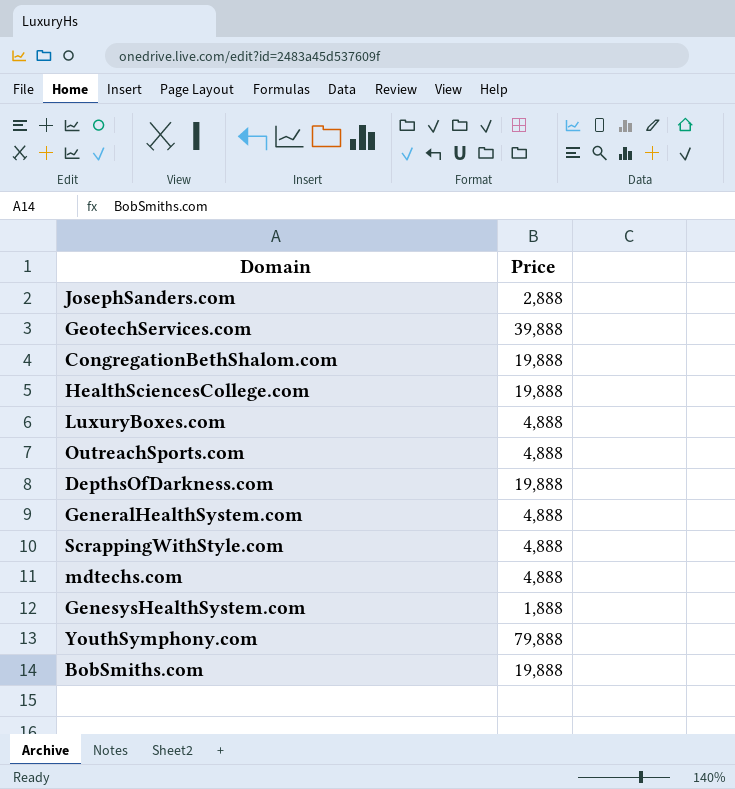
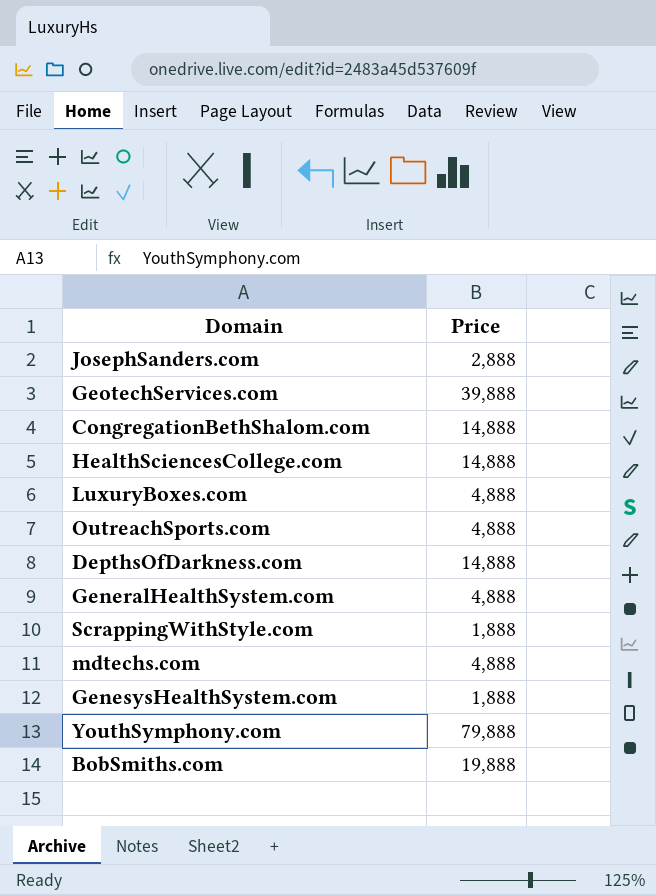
CongregationBethShalom.com | Price: 19,888 -> 14,888
HealthSciencesCollege.com | Price: 19,888 -> 14,888
DepthsOfDarkness.com | Price: 19,888 -> 14,888
ScrappingWithStyle.com | Price: 4,888 -> 1,888

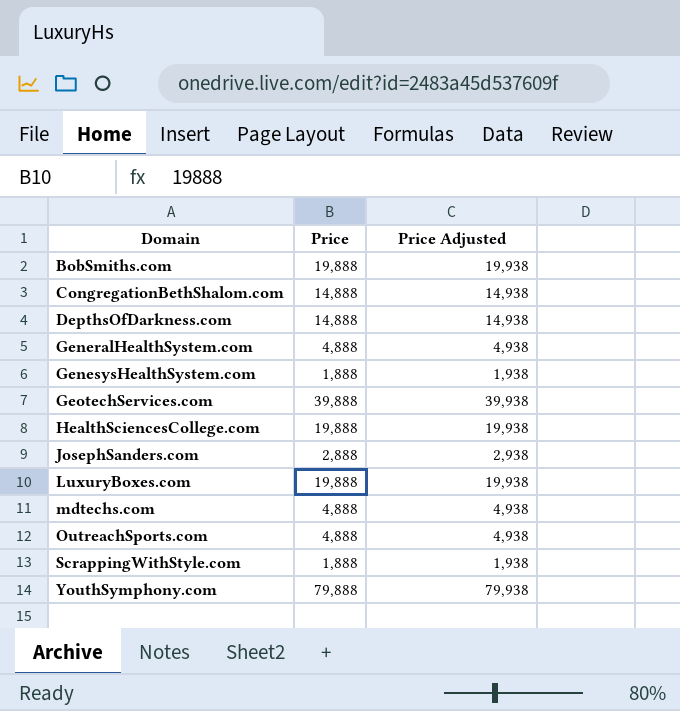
row order: none -> Domain ascending
column Price Adjusted | formula: none -> [Price] + 50
HealthSciencesCollege.com | Price: 14,888 -> 19,888
LuxuryBoxes.com | Price: 4,888 -> 19,888

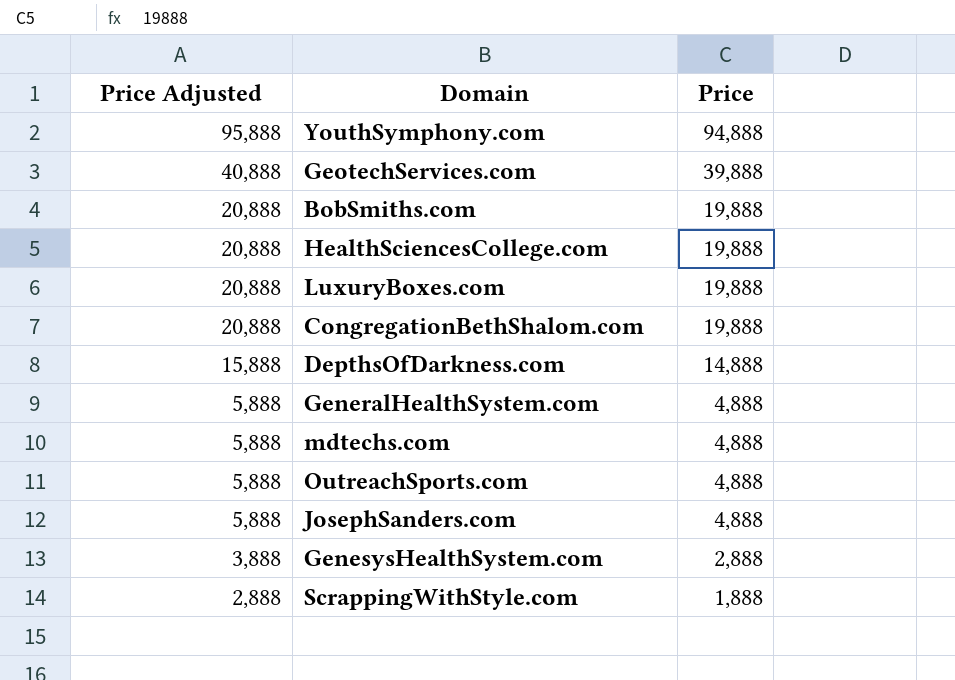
row order: Domain ascending -> Price Adjusted descending
column Price Adjusted | formula: [Price] + 50 -> [Price] + 1000
column Price Adjusted | position: 3 -> 1
YouthSymphony.com | Price: 79,888 -> 94,888
CongregationBethShalom.com | Price: 14,888 -> 19,888
JosephSanders.com | Price: 2,888 -> 4,888
GenesysHealthSystem.com | Price: 1,888 -> 2,888

